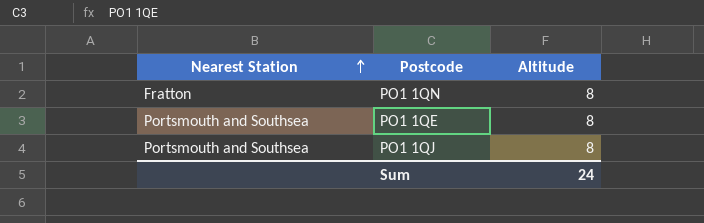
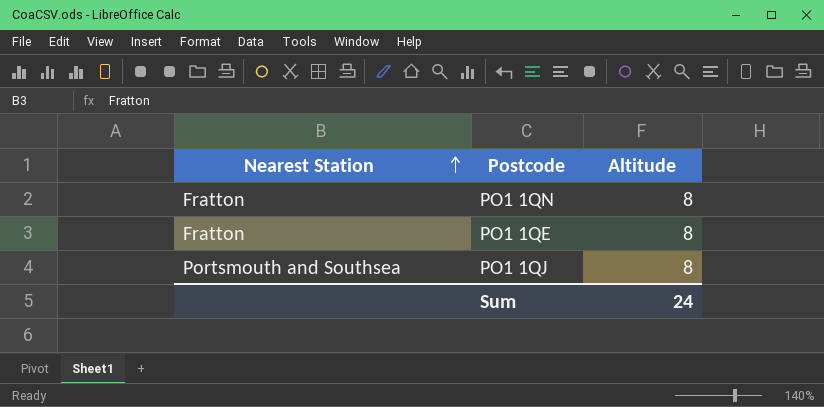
PO1 1QE | Nearest Station: Portsmouth and Southsea -> Fratton

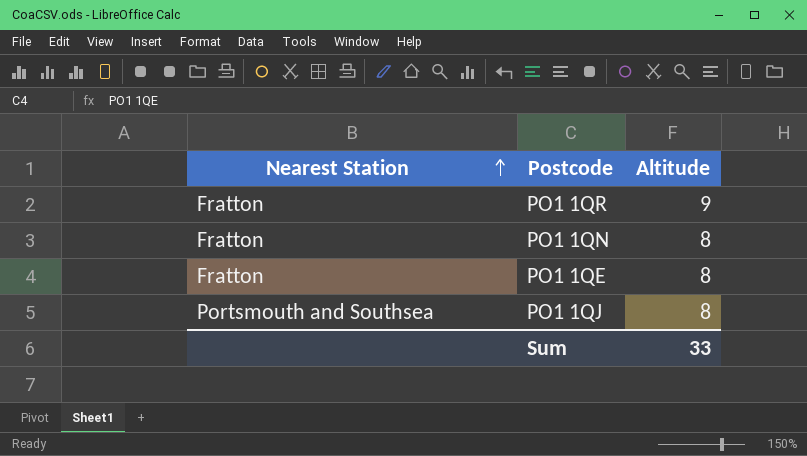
row PO1 1QR: none -> Fratton | 9
Sum | Altitude: 24 -> 33

